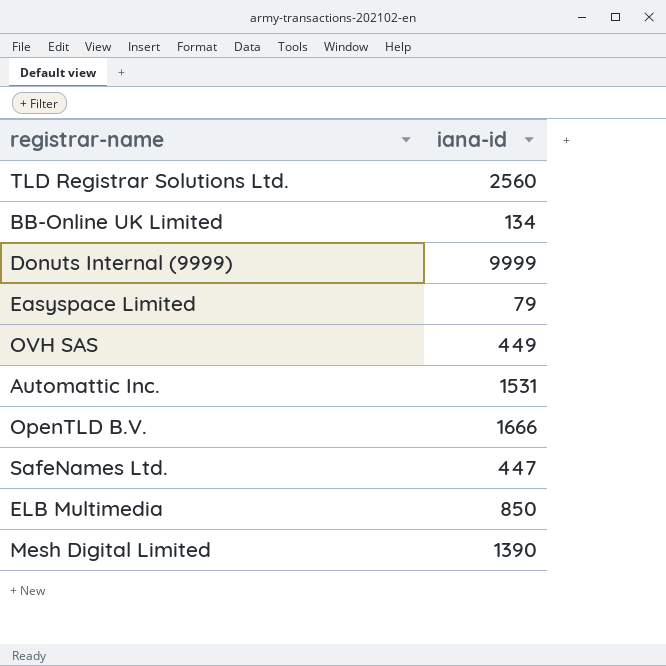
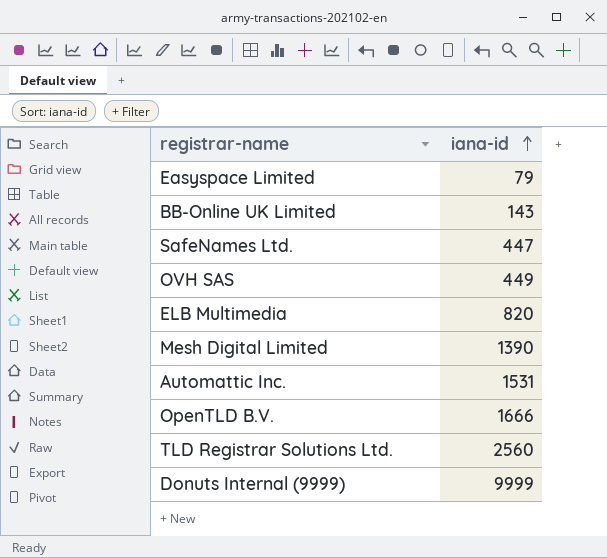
row order: none -> iana-id ascending
BB-Online UK Limited | iana-id: 134 -> 143
ELB Multimedia | iana-id: 850 -> 820

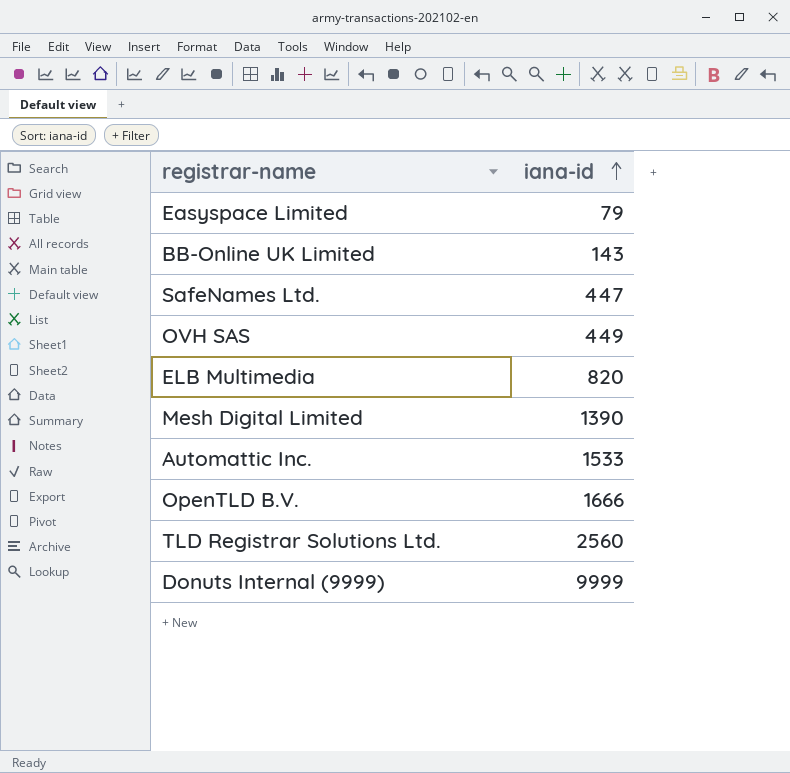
Automattic Inc. | iana-id: 1531 -> 1533

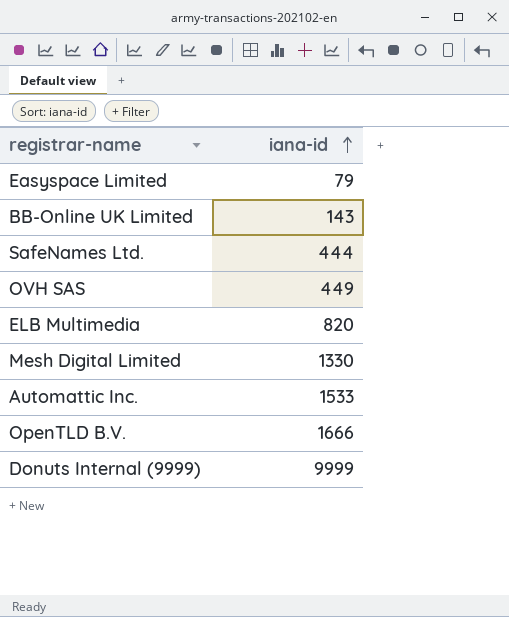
row TLD Registrar Solutions Ltd.: 2560 -> none
SafeNames Ltd. | iana-id: 447 -> 444
Mesh Digital Limited | iana-id: 1390 -> 1330

